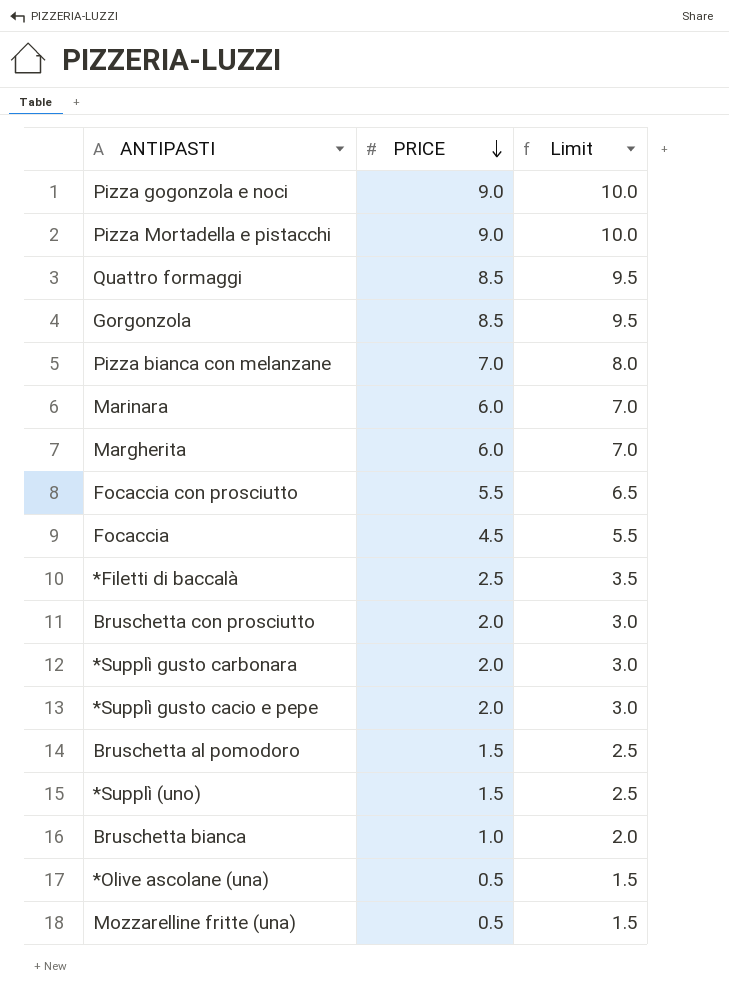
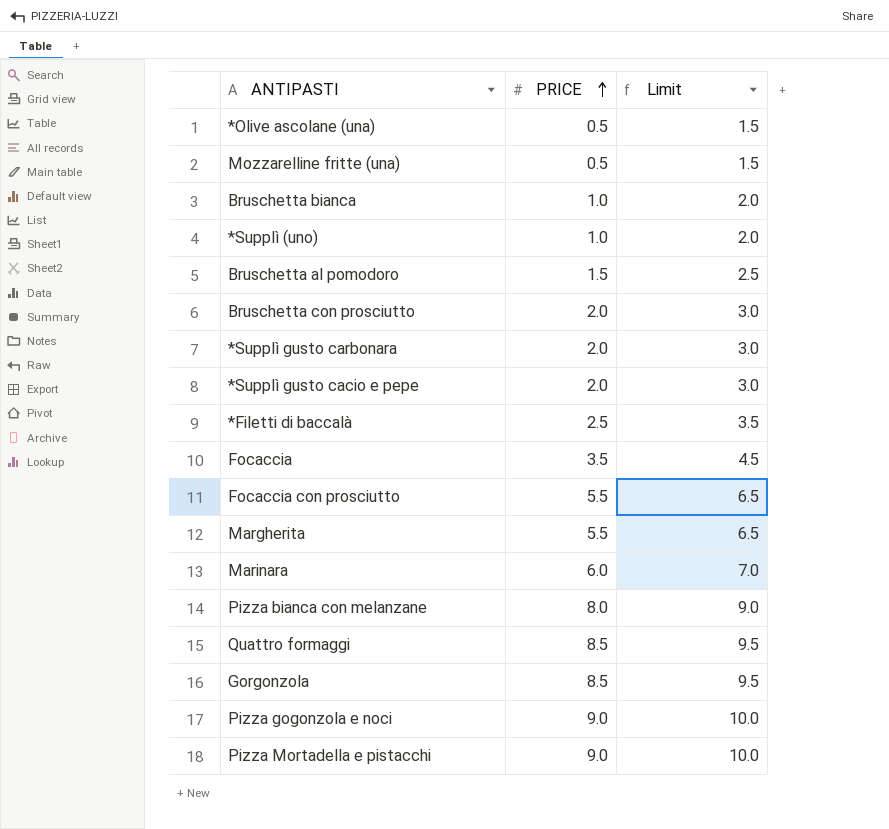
row order: PRICE descending -> PRICE ascending
*Supplì (uno) | PRICE: 1.5 -> 1.0
*Supplì (uno) | Limit: 2.5 -> 2.0
Focaccia | PRICE: 4.5 -> 3.5
Focaccia | Limit: 5.5 -> 4.5
Margherita | PRICE: 6.0 -> 5.5
Margherita | Limit: 7.0 -> 6.5
Pizza bianca con melanzane | PRICE: 7.0 -> 8.0
Pizza bianca con melanzane | Limit: 8.0 -> 9.0

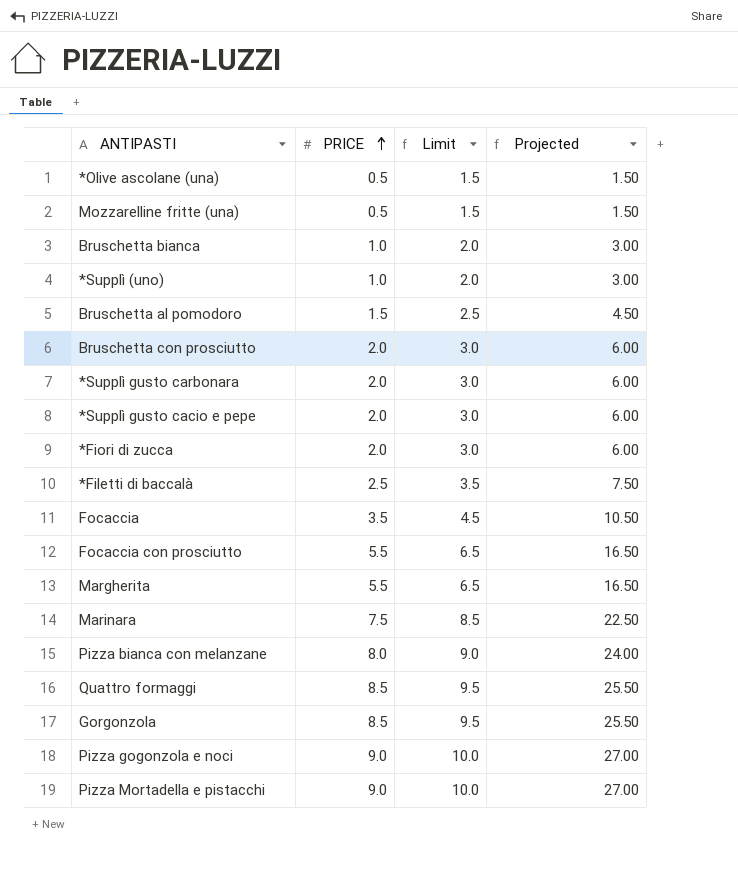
column Projected | formula: none -> [PRICE] * 3
row *Fiori di zucca: none -> 2.0 | 3.0 | 6.00
Marinara | PRICE: 6.0 -> 7.5
Marinara | Limit: 7.0 -> 8.5

